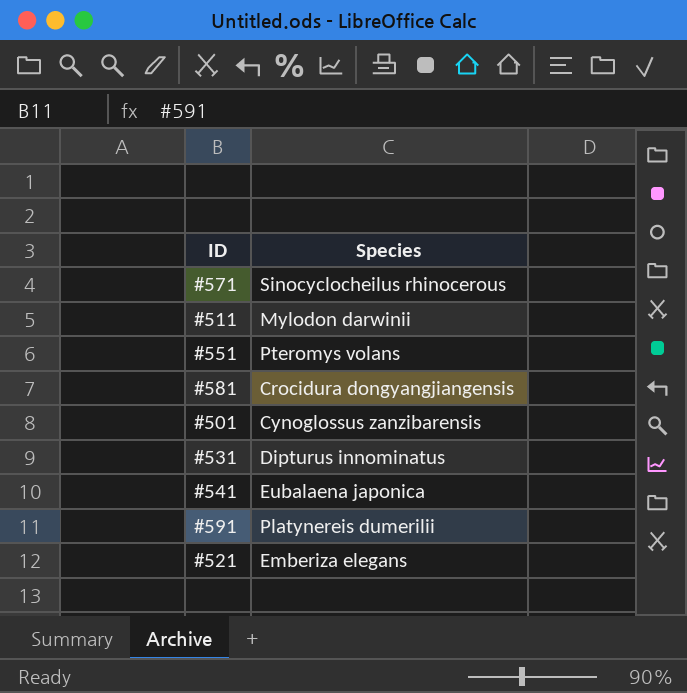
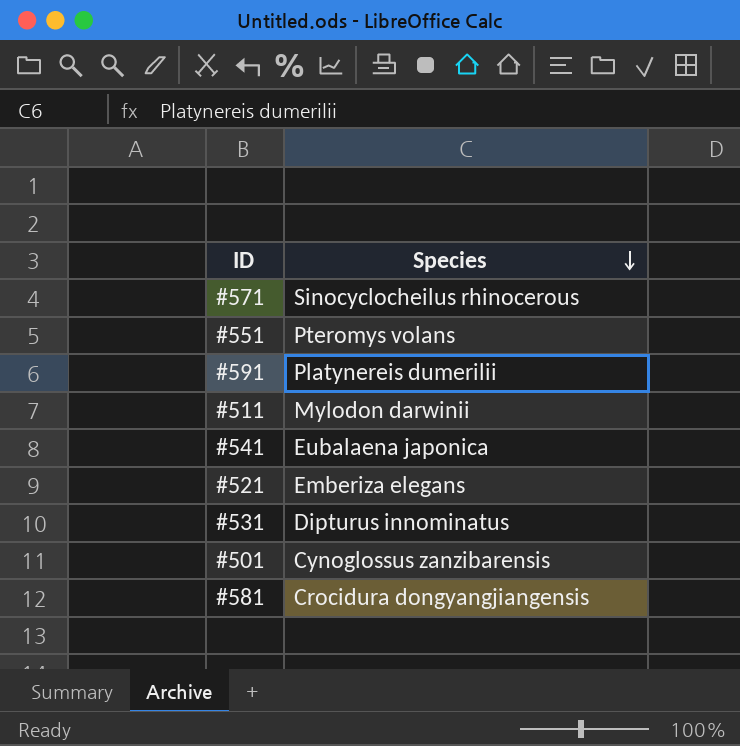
row order: none -> Species descending

